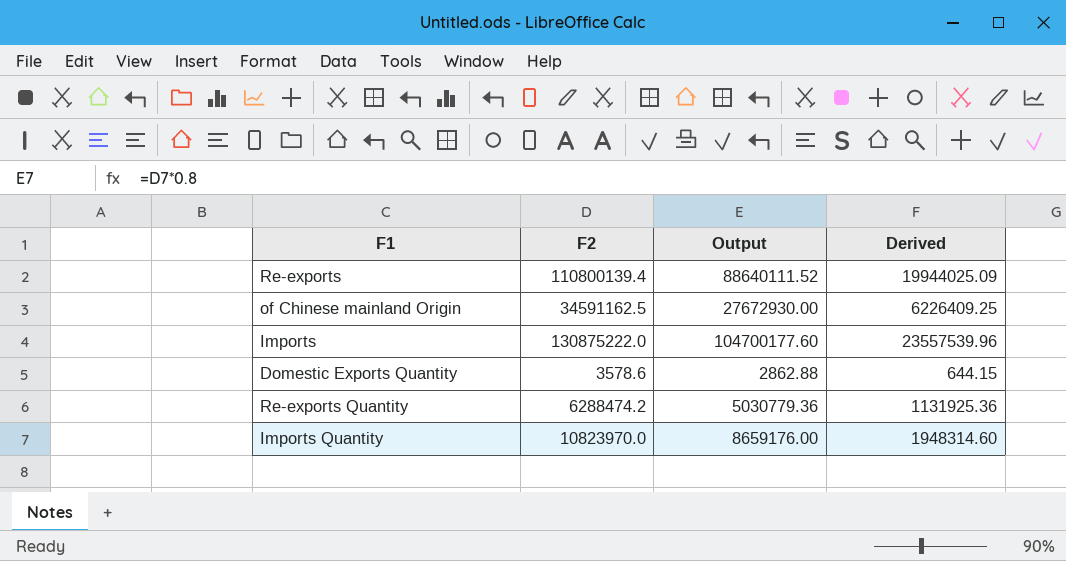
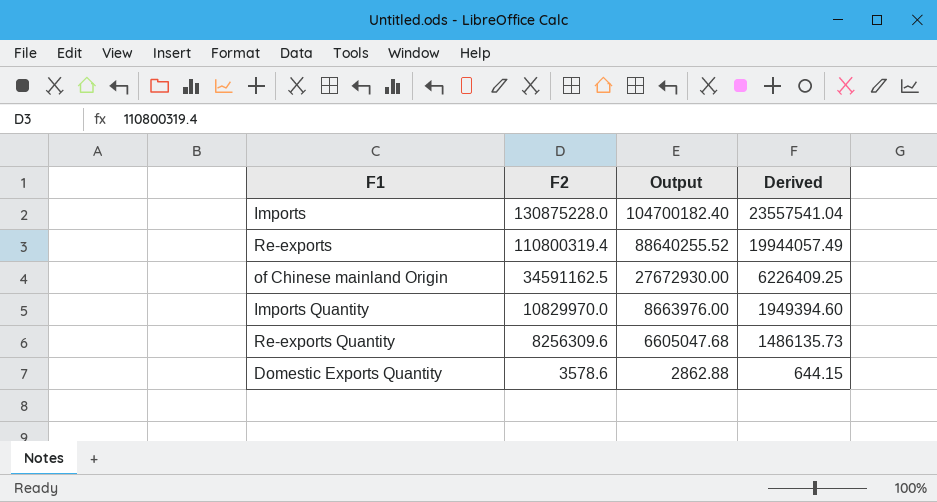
row order: none -> F2 descending
Imports | F2: 130875222.0 -> 130875228.0
Imports | Output: 104700177.60 -> 104700182.40
Imports | Derived: 23557539.96 -> 23557541.04
Re-exports | F2: 110800139.4 -> 110800319.4
Re-exports | Output: 88640111.52 -> 88640255.52
Re-exports | Derived: 19944025.09 -> 19944057.49
Imports Quantity | F2: 10823970.0 -> 10829970.0
Imports Quantity | Output: 8659176.00 -> 8663976.00
Imports Quantity | Derived: 1948314.60 -> 1949394.60
Re-exports Quantity | F2: 6288474.2 -> 8256309.6
Re-exports Quantity | Output: 5030779.36 -> 6605047.68
Re-exports Quantity | Derived: 1131925.36 -> 1486135.73

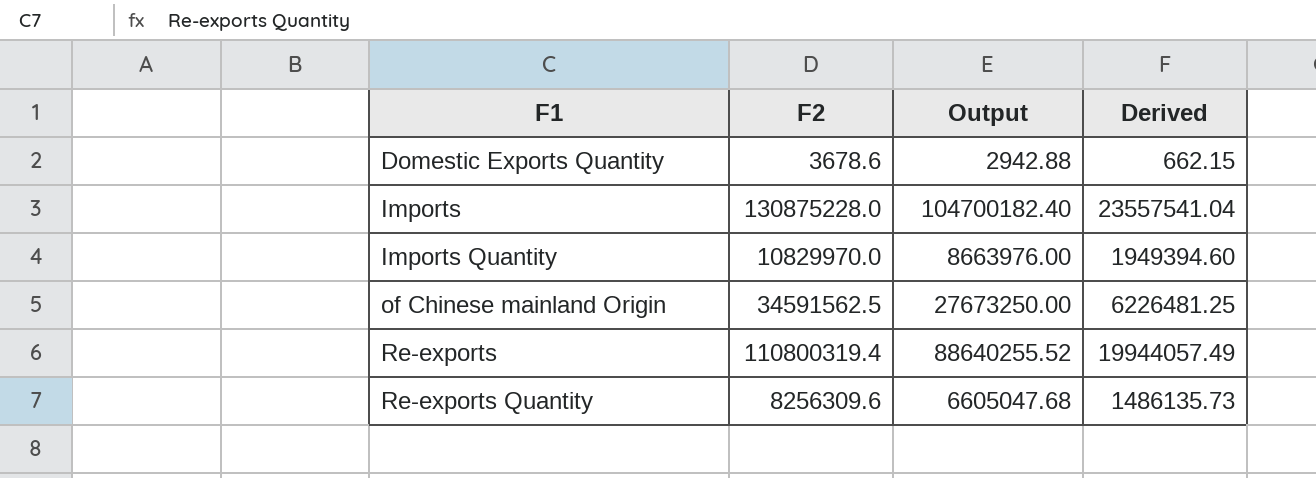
row order: F2 descending -> F1 ascending
Domestic Exports Quantity | F2: 3578.6 -> 3678.6
Domestic Exports Quantity | Output: 2862.88 -> 2942.88
Domestic Exports Quantity | Derived: 644.15 -> 662.15
of Chinese mainland Origin | F2: 34591162.5 -> 34591562.5
of Chinese mainland Origin | Output: 27672930.00 -> 27673250.00
of Chinese mainland Origin | Derived: 6226409.25 -> 6226481.25

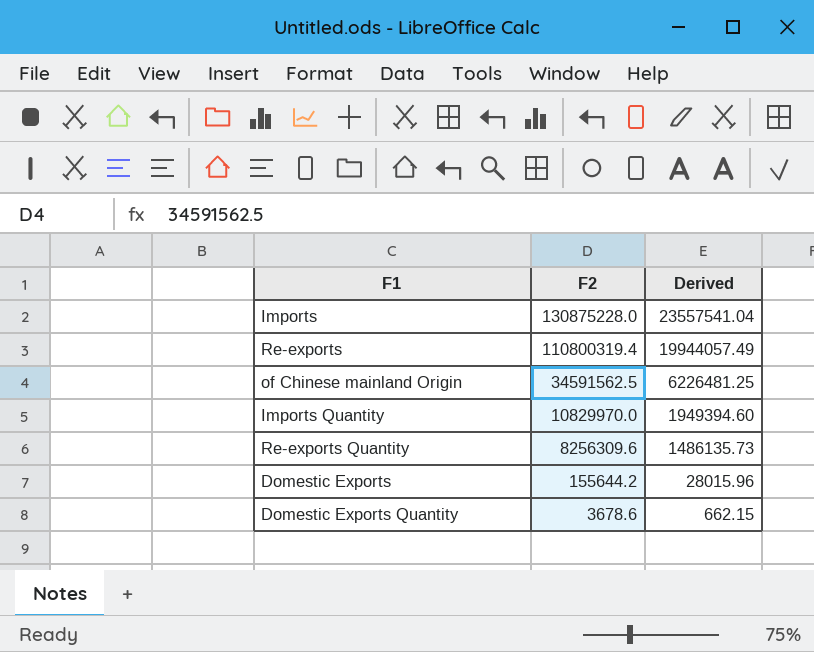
row order: F1 ascending -> F2 descending
column Output | formula: [F2] * 0.8 -> none
row Domestic Exports: none -> 155644.2 | 28015.96

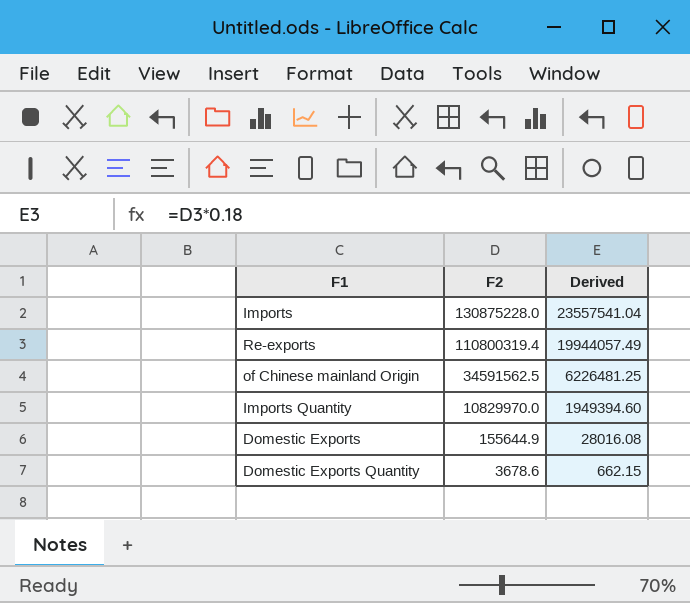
row Re-exports Quantity: 8256309.6 | 1486135.73 -> none
Domestic Exports | F2: 155644.2 -> 155644.9
Domestic Exports | Derived: 28015.96 -> 28016.08

